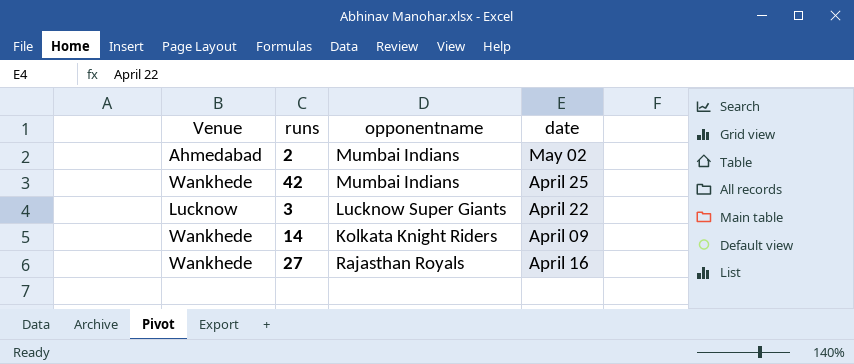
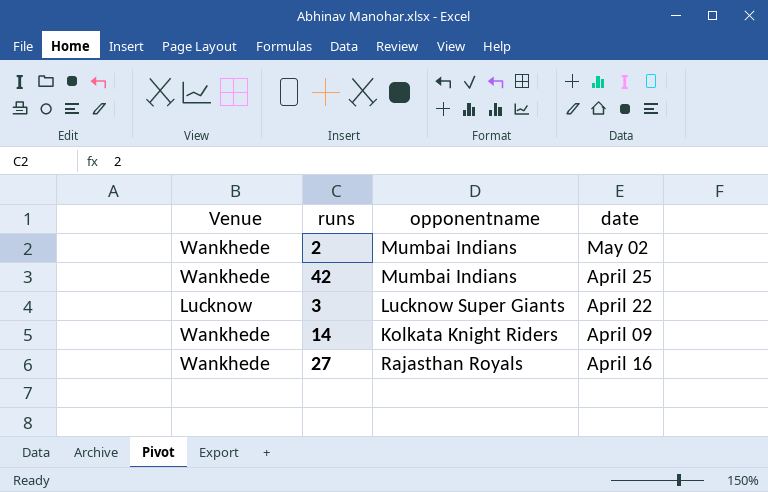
2 | Venue: Ahmedabad -> Wankhede

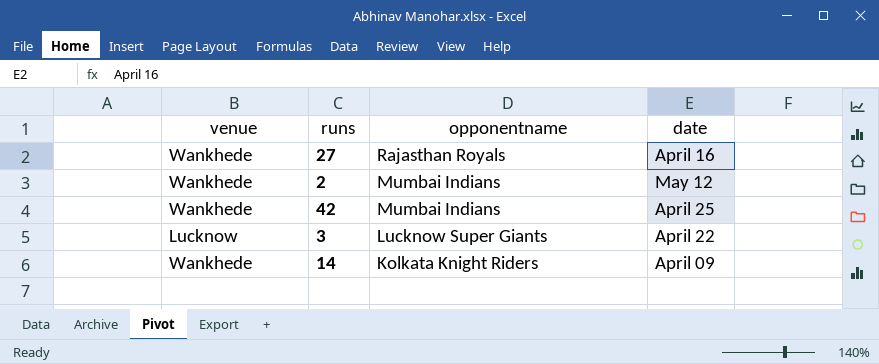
row order: none -> opponentname descending
column name: Venue -> venue
2 | date: May 02 -> May 12

